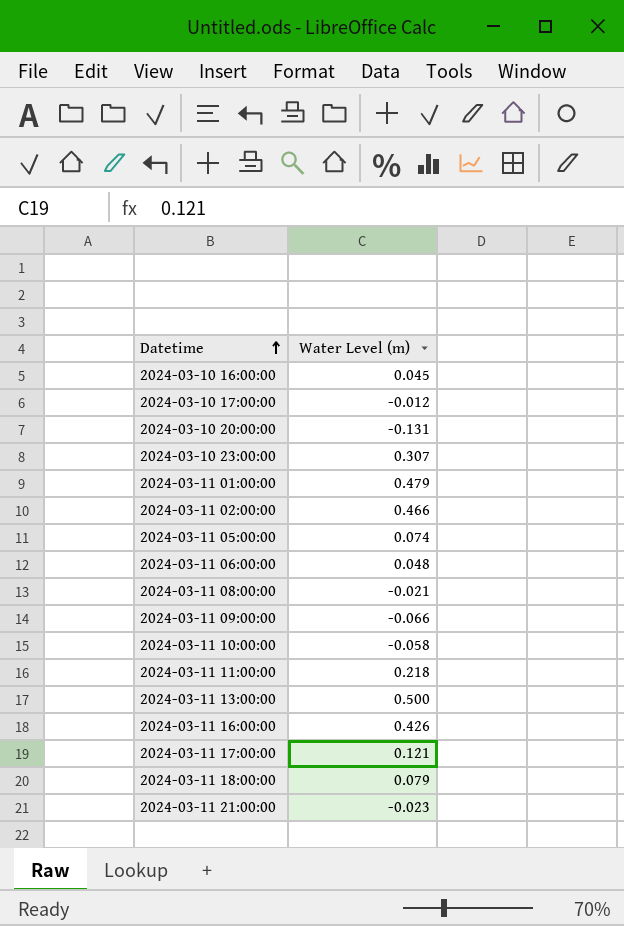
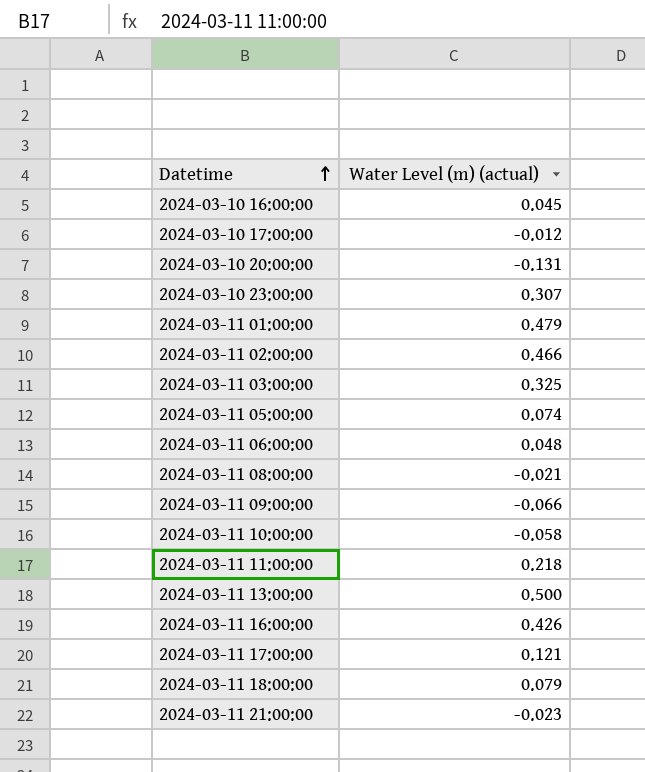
column name: Water Level (m) -> Water Level (m) (actual)
row 2024-03-11 03:00:00: none -> 0.325

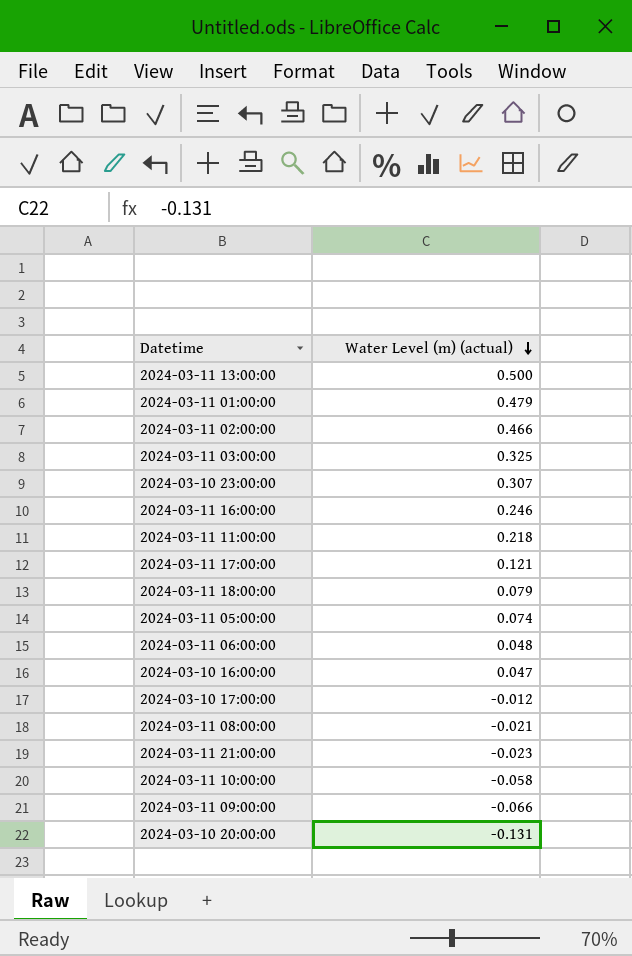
row order: Datetime ascending -> Water Level (m) (actual) descending
2024-03-11 16:00:00 | Water Level (m) (actual): 0.426 -> 0.246
2024-03-10 16:00:00 | Water Level (m) (actual): 0.045 -> 0.047

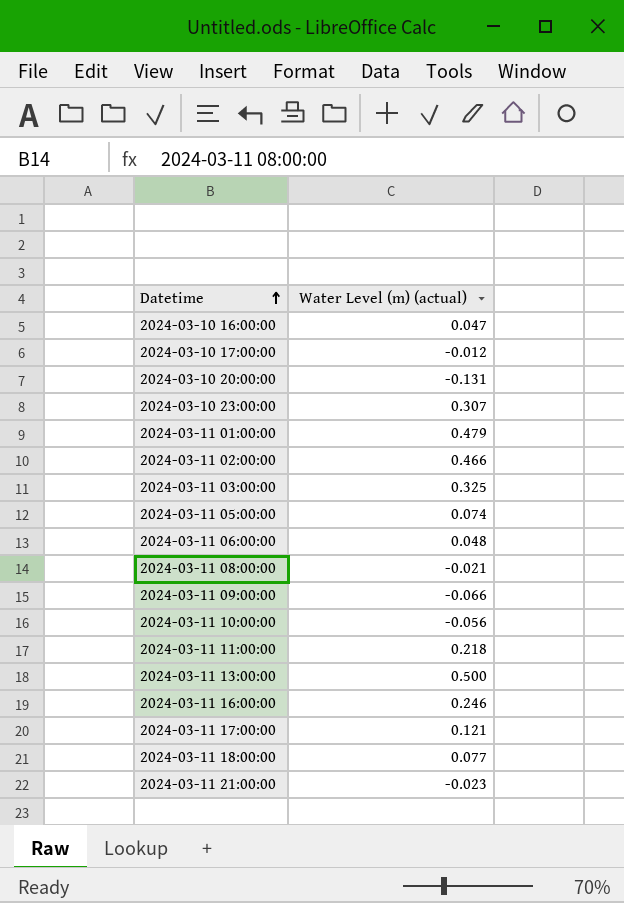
row order: Water Level (m) (actual) descending -> Datetime ascending
2024-03-11 10:00:00 | Water Level (m) (actual): -0.058 -> -0.056
2024-03-11 18:00:00 | Water Level (m) (actual): 0.079 -> 0.077

